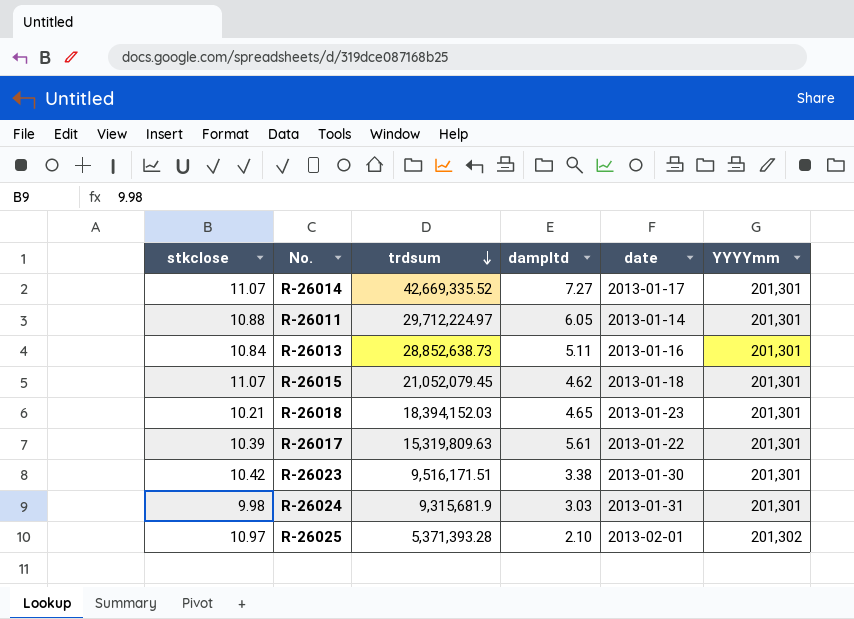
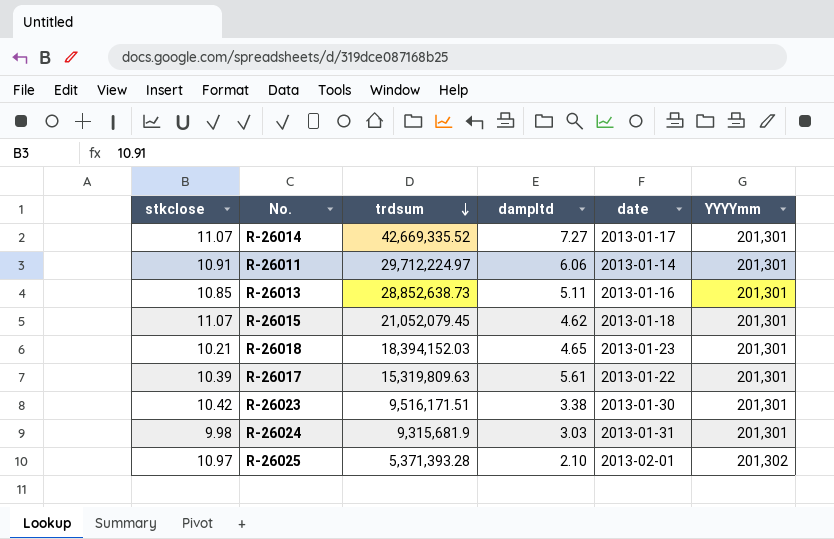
R-26011 | stkclose: 10.88 -> 10.91
R-26011 | dampltd: 6.05 -> 6.06
R-26013 | stkclose: 10.84 -> 10.85

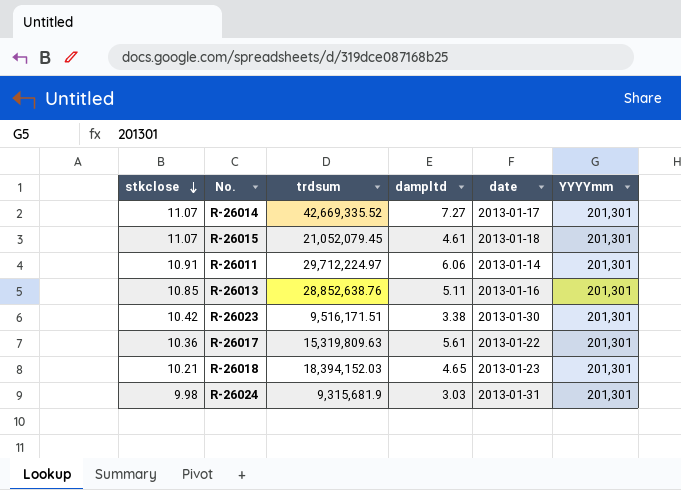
row order: trdsum descending -> stkclose descending
row R-26025: 10.97 | 5,371,393.28 | 2.10 | 2013-02-01 | 201,302 -> none
R-26015 | dampltd: 4.62 -> 4.61
R-26013 | trdsum: 28,852,638.73 -> 28,852,638.76
R-26017 | stkclose: 10.39 -> 10.36

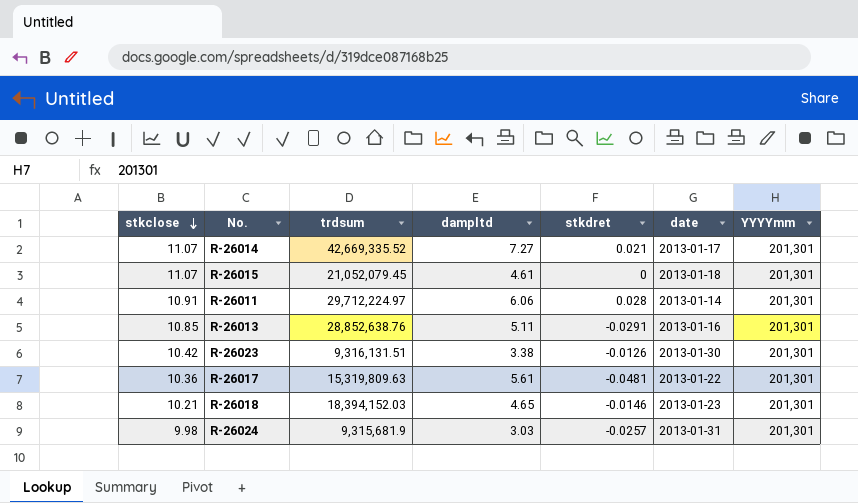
column stkdret | position: none -> 5
R-26023 | trdsum: 9,516,171.51 -> 9,316,131.51

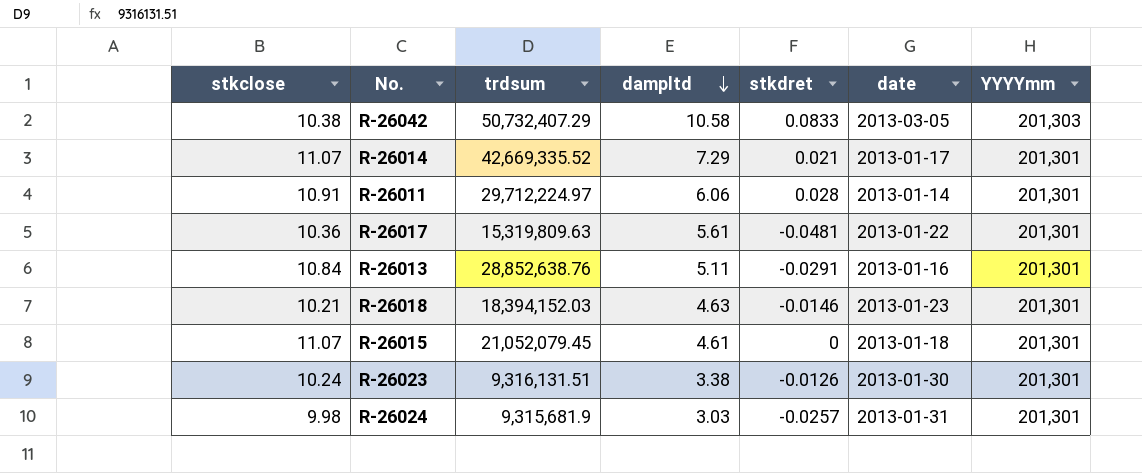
row order: stkclose descending -> dampltd descending
row R-26042: none -> 10.38 | 50,732,407.29 | 10.58 | 0.0833 | 2013-03-05 | 201,303
R-26014 | dampltd: 7.27 -> 7.29
R-26013 | stkclose: 10.85 -> 10.84
R-26018 | dampltd: 4.65 -> 4.63
R-26023 | stkclose: 10.42 -> 10.24

